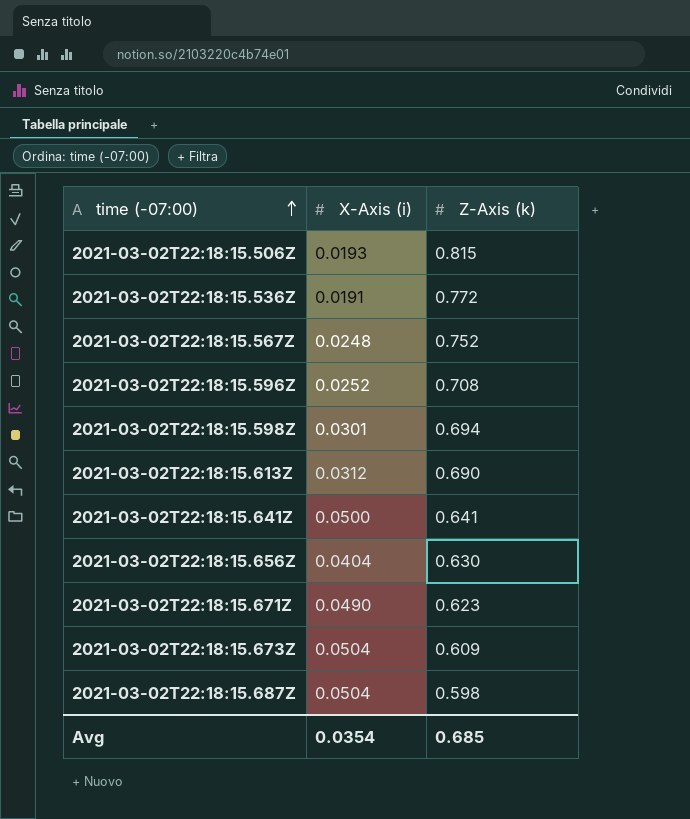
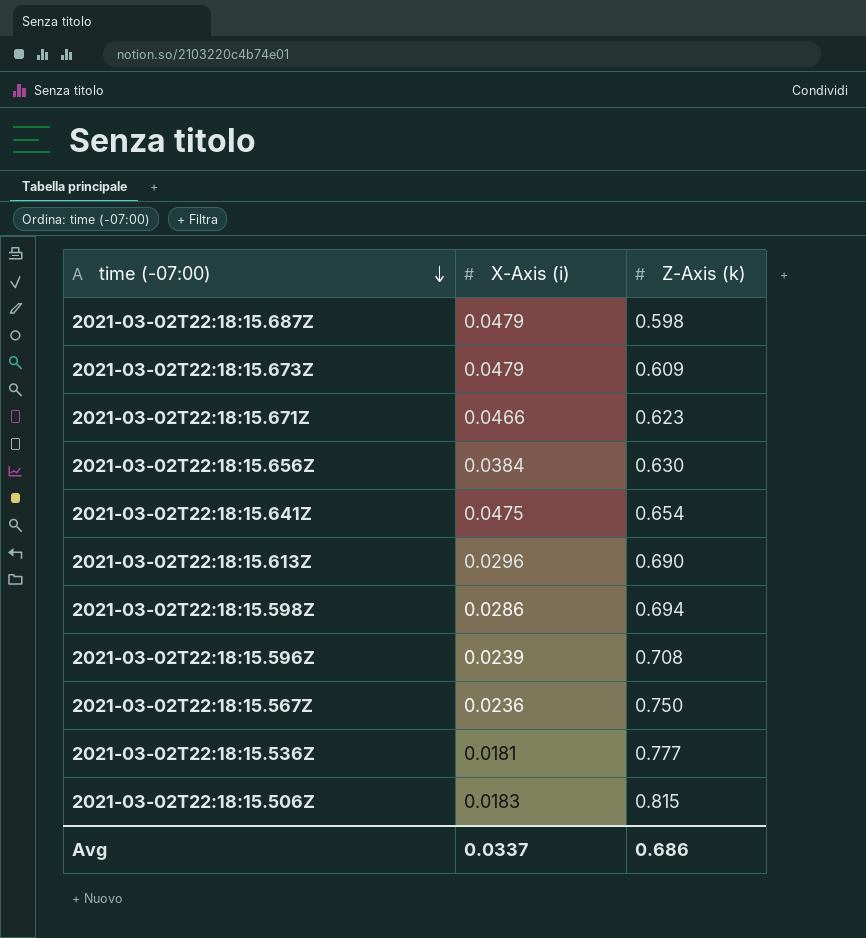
row order: time (-07:00) ascending -> time (-07:00) descending
2021-03-02T22:18:15.687Z | X-Axis (i): 0.0504 -> 0.0479
2021-03-02T22:18:15.673Z | X-Axis (i): 0.0504 -> 0.0479
2021-03-02T22:18:15.671Z | X-Axis (i): 0.0490 -> 0.0466
2021-03-02T22:18:15.656Z | X-Axis (i): 0.0404 -> 0.0384
2021-03-02T22:18:15.641Z | X-Axis (i): 0.0500 -> 0.0475
2021-03-02T22:18:15.641Z | Z-Axis (k): 0.641 -> 0.654
2021-03-02T22:18:15.613Z | X-Axis (i): 0.0312 -> 0.0296
2021-03-02T22:18:15.598Z | X-Axis (i): 0.0301 -> 0.0286
2021-03-02T22:18:15.596Z | X-Axis (i): 0.0252 -> 0.0239
2021-03-02T22:18:15.567Z | X-Axis (i): 0.0248 -> 0.0236
2021-03-02T22:18:15.567Z | Z-Axis (k): 0.752 -> 0.750
2021-03-02T22:18:15.536Z | X-Axis (i): 0.0191 -> 0.0181
2021-03-02T22:18:15.536Z | Z-Axis (k): 0.772 -> 0.777
2021-03-02T22:18:15.506Z | X-Axis (i): 0.0193 -> 0.0183
Avg | X-Axis (i): 0.0354 -> 0.0337
Avg | Z-Axis (k): 0.685 -> 0.686

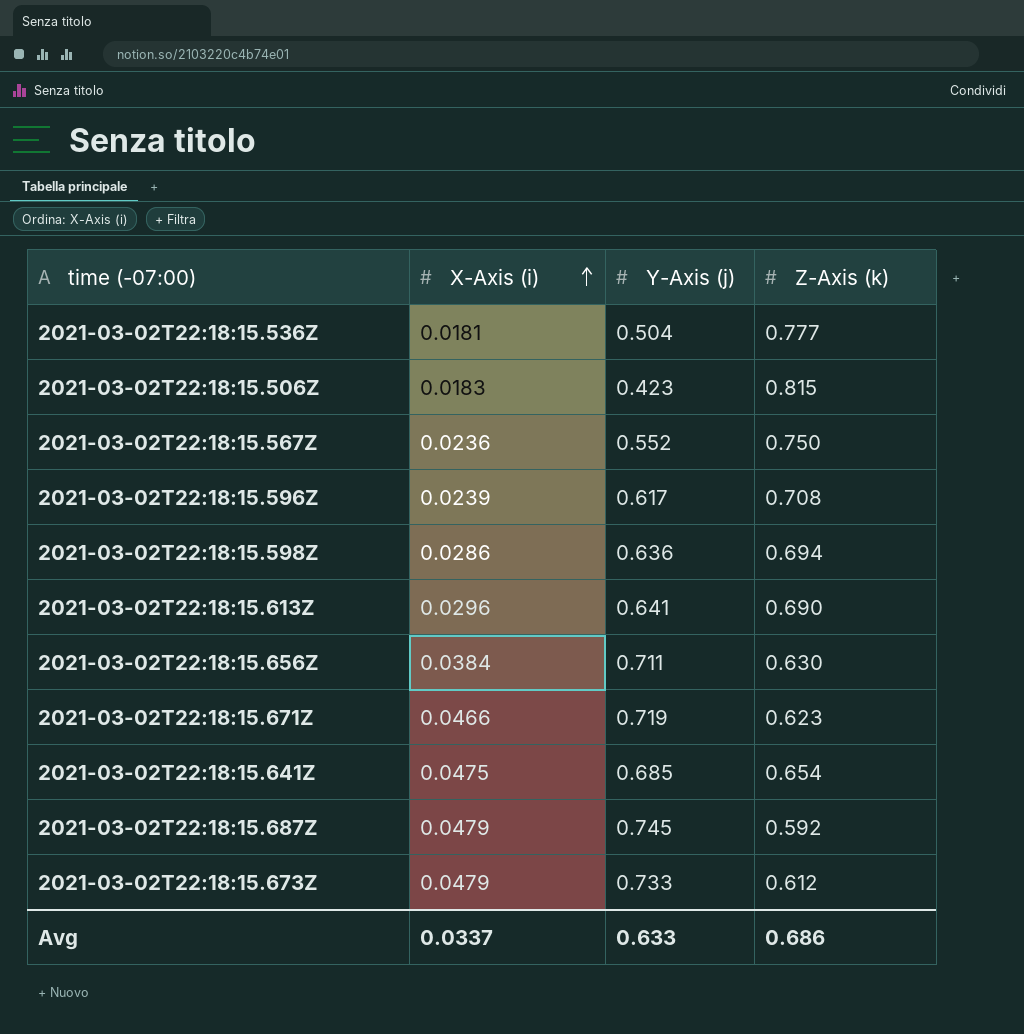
row order: time (-07:00) descending -> X-Axis (i) ascending
column Y-Axis (j) | position: none -> 3
2021-03-02T22:18:15.687Z | Z-Axis (k): 0.598 -> 0.592
2021-03-02T22:18:15.673Z | Z-Axis (k): 0.609 -> 0.612

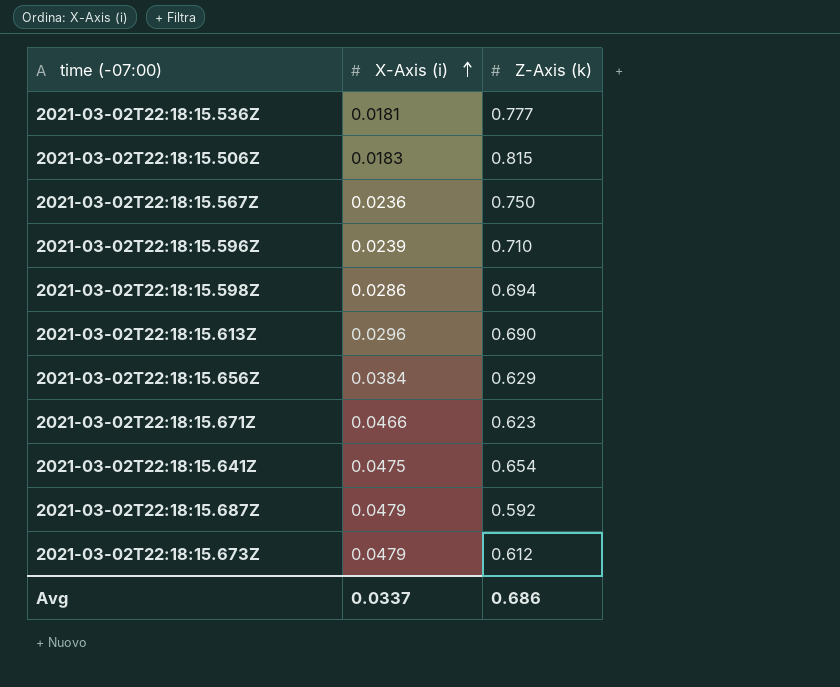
column Y-Axis (j) | position: 3 -> none
2021-03-02T22:18:15.596Z | Z-Axis (k): 0.708 -> 0.710
2021-03-02T22:18:15.656Z | Z-Axis (k): 0.630 -> 0.629

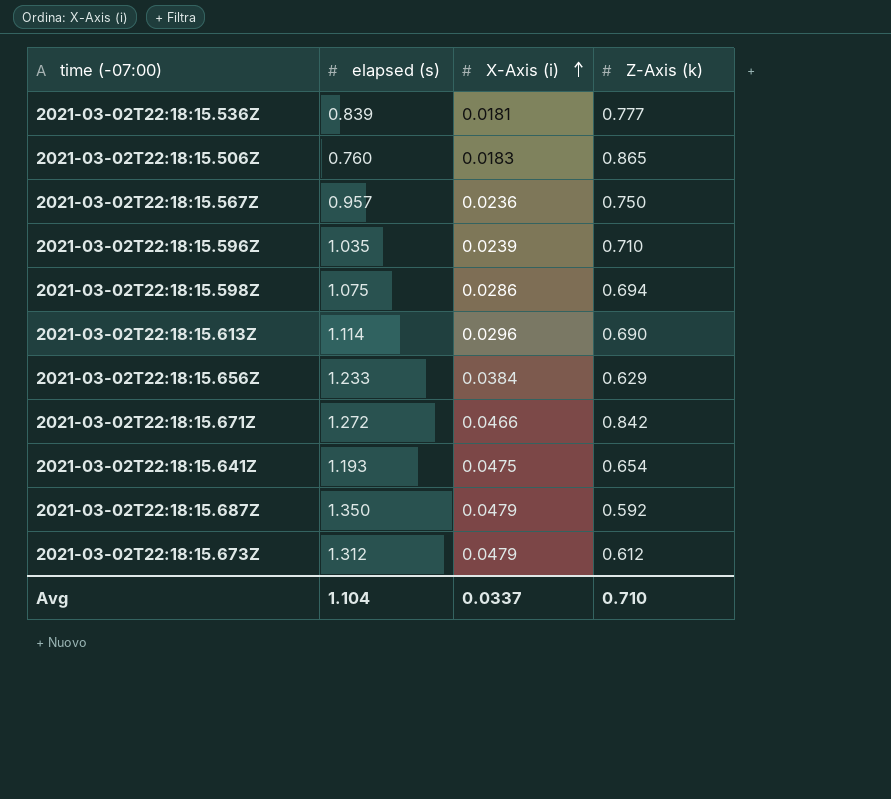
column elapsed (s) | position: none -> 2
2021-03-02T22:18:15.506Z | Z-Axis (k): 0.815 -> 0.865
2021-03-02T22:18:15.671Z | Z-Axis (k): 0.623 -> 0.842
Avg | Z-Axis (k): 0.686 -> 0.710

